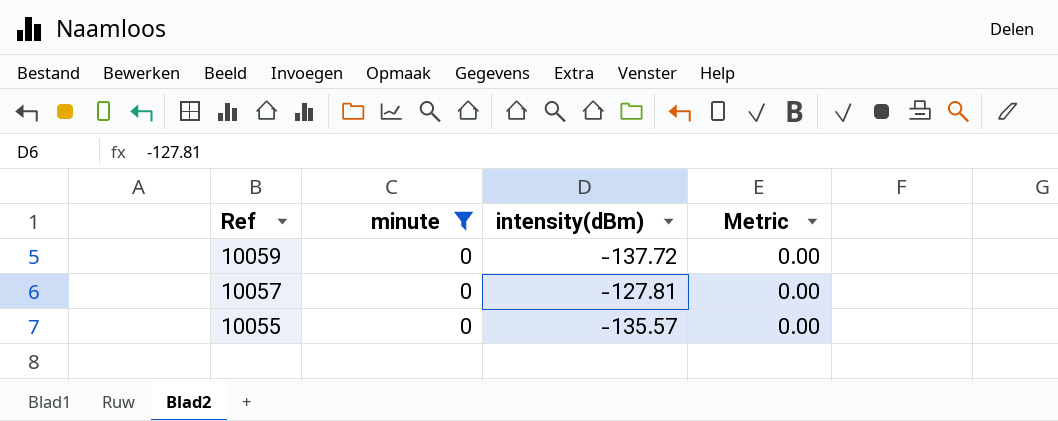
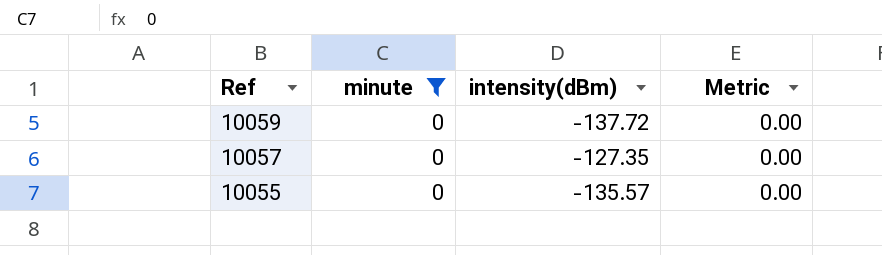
10057 | intensity(dBm): -127.81 -> -127.35

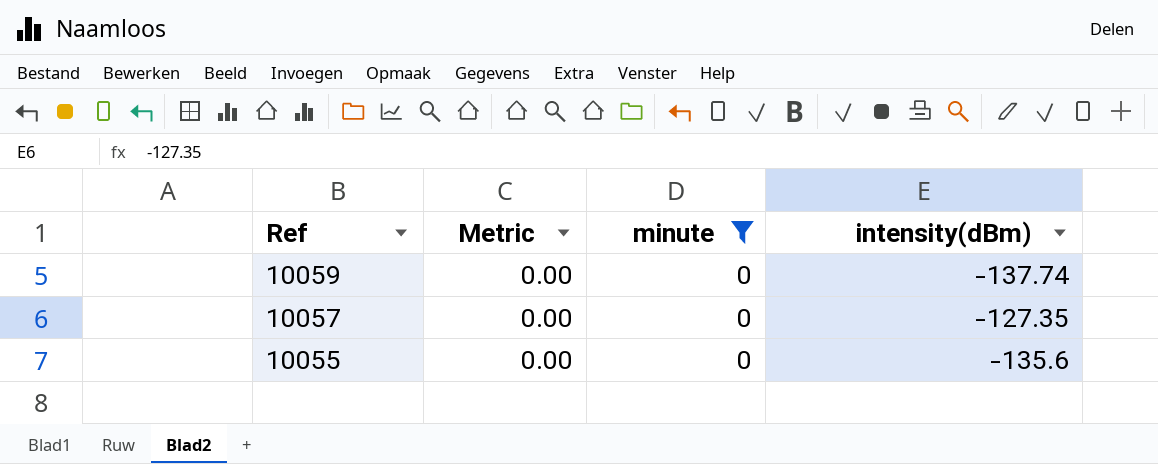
column Metric | position: 4 -> 2
10059 | intensity(dBm): -137.72 -> -137.74
10055 | intensity(dBm): -135.57 -> -135.6

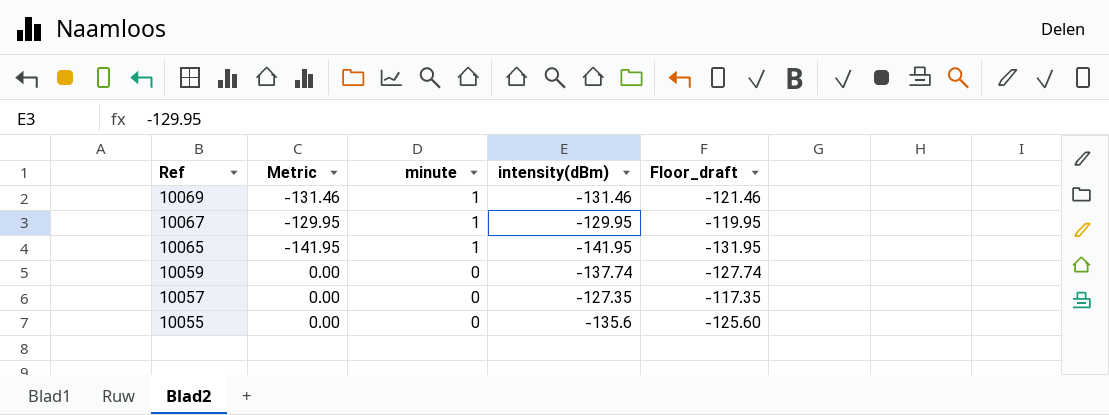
filter: minute = 0 -> none
column Floor_draft | formula: none -> [intensity(dBm)] + 10

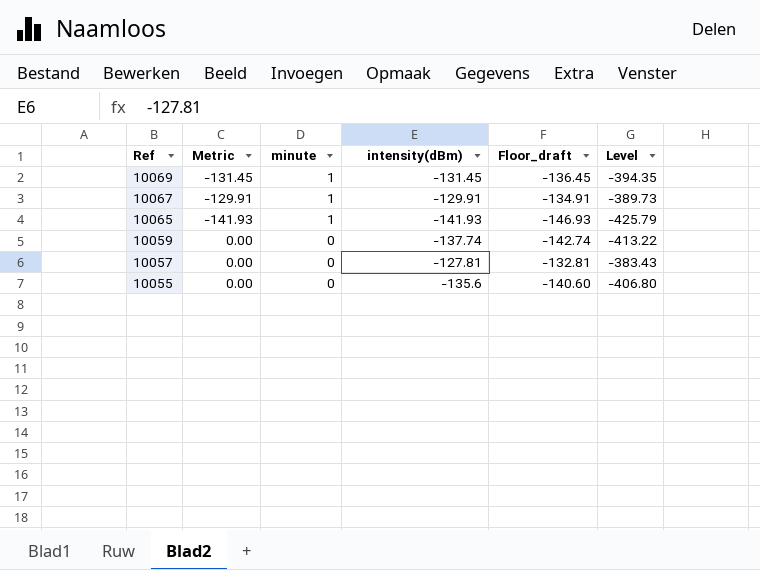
column Floor_draft | formula: [intensity(dBm)] + 10 -> [intensity(dBm)] - 5
column Level | formula: none -> [intensity(dBm)] * 3
10069 | Metric: -131.46 -> -131.45
10069 | intensity(dBm): -131.46 -> -131.45
10067 | Metric: -129.95 -> -129.91
10067 | intensity(dBm): -129.95 -> -129.91
10065 | Metric: -141.95 -> -141.93
10065 | intensity(dBm): -141.95 -> -141.93
10057 | intensity(dBm): -127.35 -> -127.81

